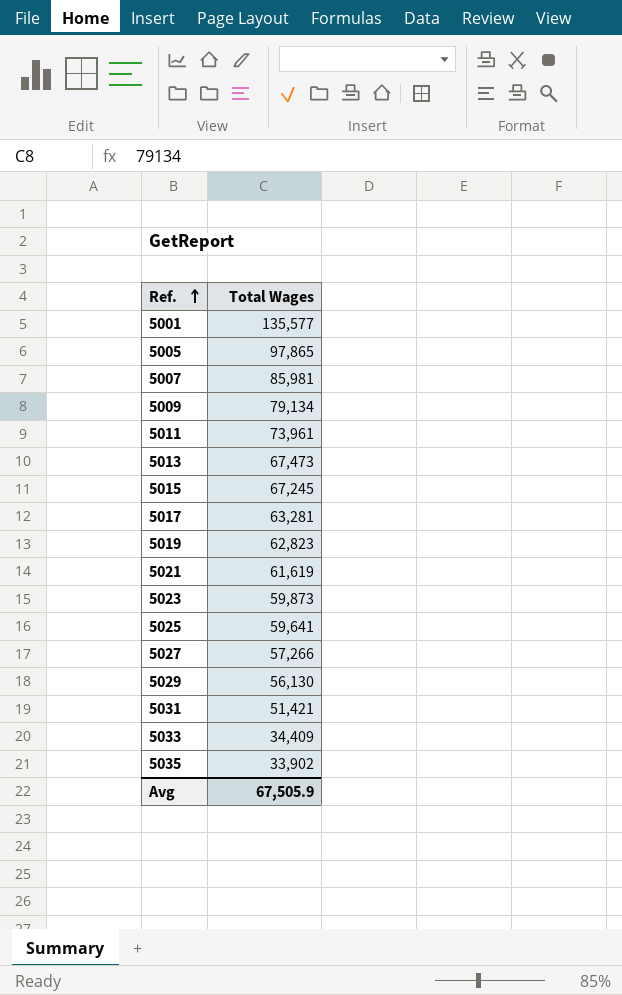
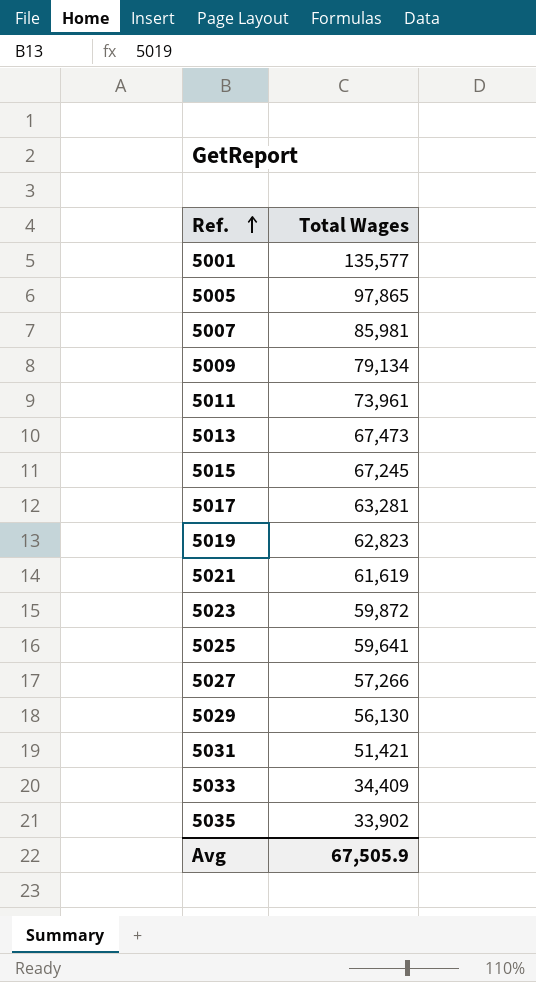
5023 | Total Wages: 59,873 -> 59,872

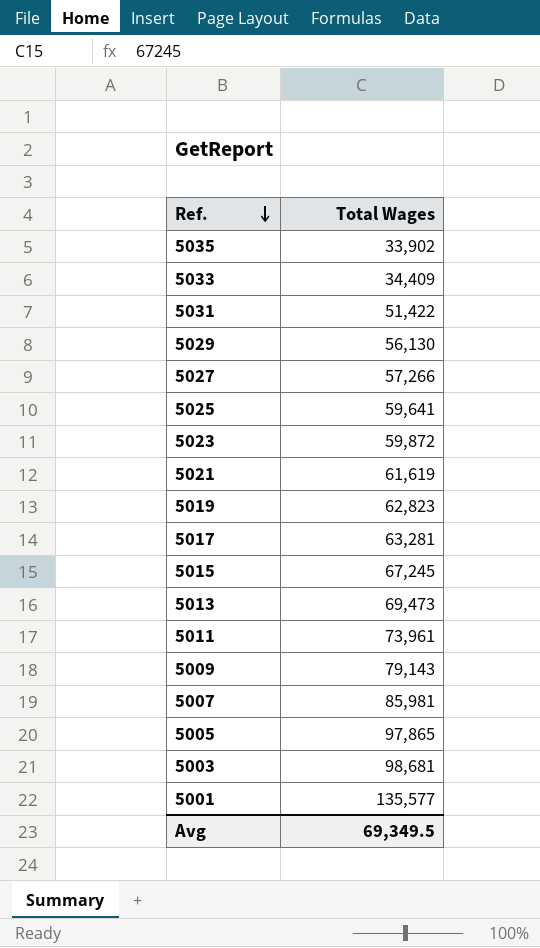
row order: Ref. ascending -> Ref. descending
5031 | Total Wages: 51,421 -> 51,422
5013 | Total Wages: 67,473 -> 69,473
5009 | Total Wages: 79,134 -> 79,143
row 5003: none -> 98,681
Avg | Total Wages: 67,505.9 -> 69,349.5

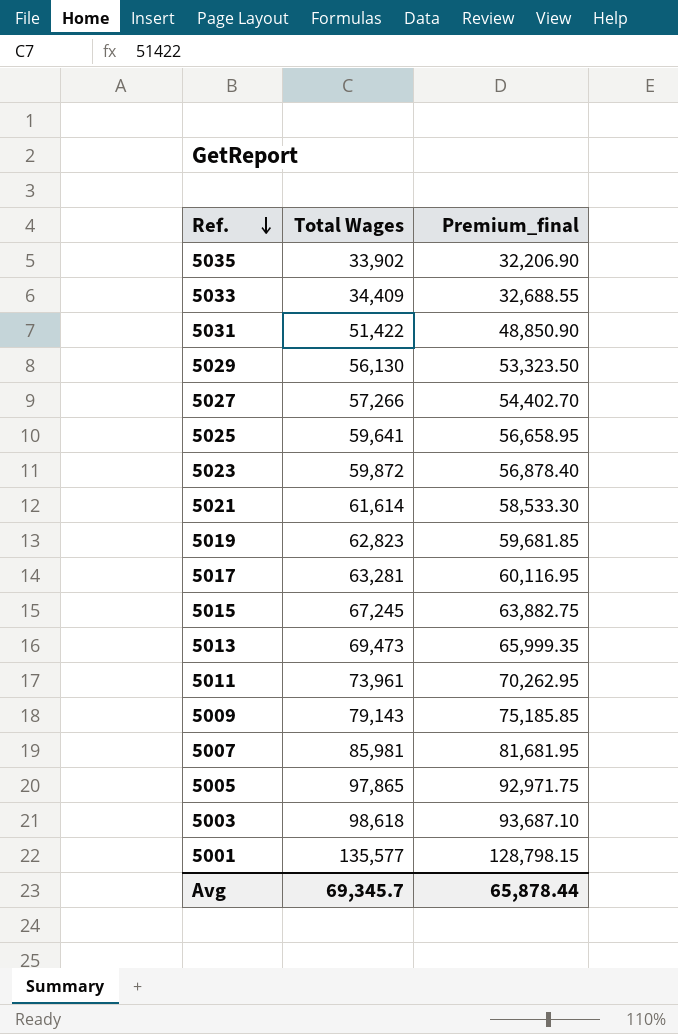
column Premium_final | formula: none -> [Total Wages] * 0.95
5021 | Total Wages: 61,619 -> 61,614
5003 | Total Wages: 98,681 -> 98,618
Avg | Total Wages: 69,349.5 -> 69,345.7

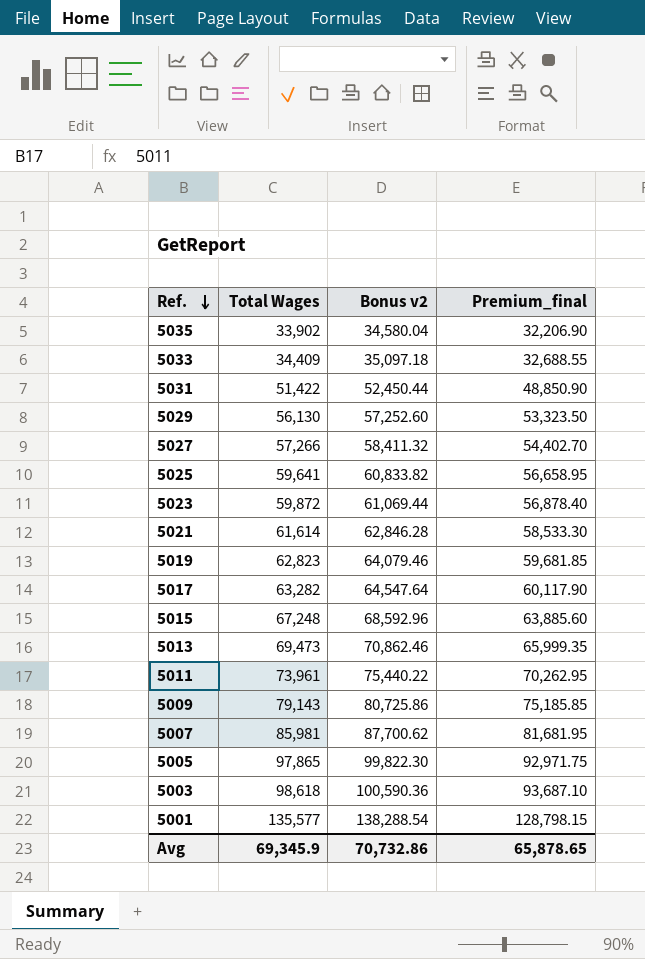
column Bonus v2 | formula: none -> [Total Wages] * 1.02
5017 | Total Wages: 63,281 -> 63,282
5017 | Premium_final: 60,116.95 -> 60,117.90
5015 | Total Wages: 67,245 -> 67,248
5015 | Premium_final: 63,882.75 -> 63,885.60
Avg | Total Wages: 69,345.7 -> 69,345.9
Avg | Premium_final: 65,878.44 -> 65,878.65

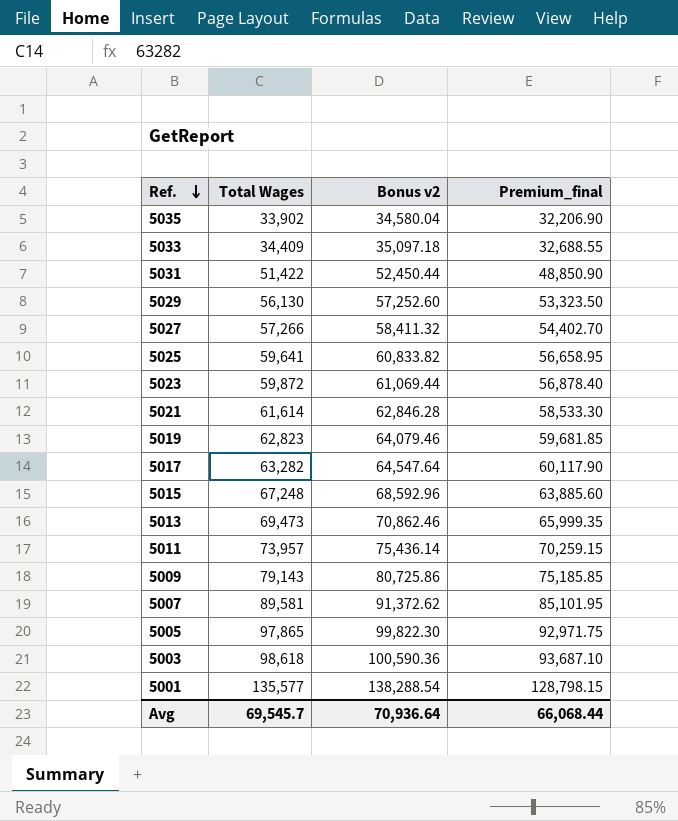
5011 | Total Wages: 73,961 -> 73,957
5011 | Bonus v2: 75,440.22 -> 75,436.14
5011 | Premium_final: 70,262.95 -> 70,259.15
5007 | Total Wages: 85,981 -> 89,581
5007 | Bonus v2: 87,700.62 -> 91,372.62
5007 | Premium_final: 81,681.95 -> 85,101.95
Avg | Total Wages: 69,345.9 -> 69,545.7
Avg | Bonus v2: 70,732.86 -> 70,936.64
Avg | Premium_final: 65,878.65 -> 66,068.44

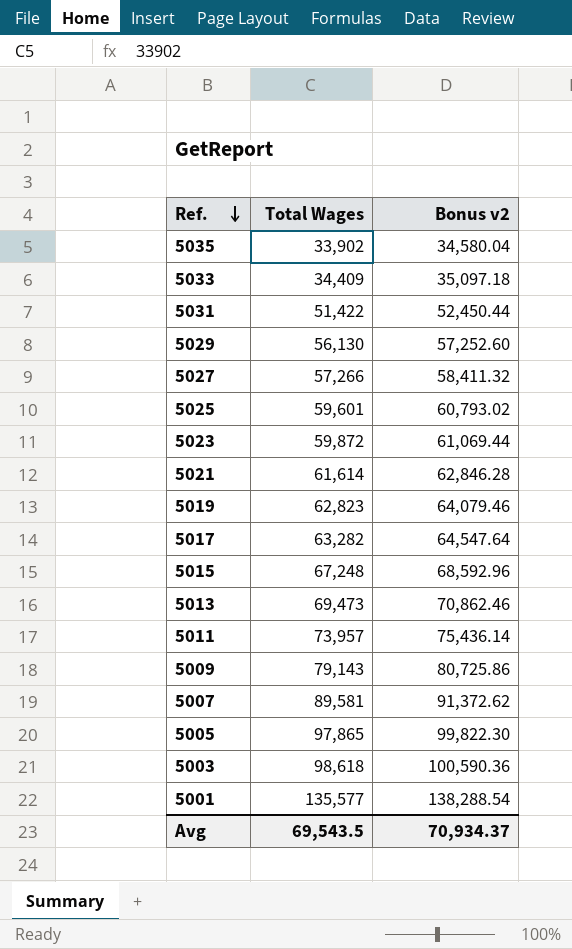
column Premium_final | formula: [Total Wages] * 0.95 -> none
5025 | Total Wages: 59,641 -> 59,601
5025 | Bonus v2: 60,833.82 -> 60,793.02
Avg | Total Wages: 69,545.7 -> 69,543.5
Avg | Bonus v2: 70,936.64 -> 70,934.37

